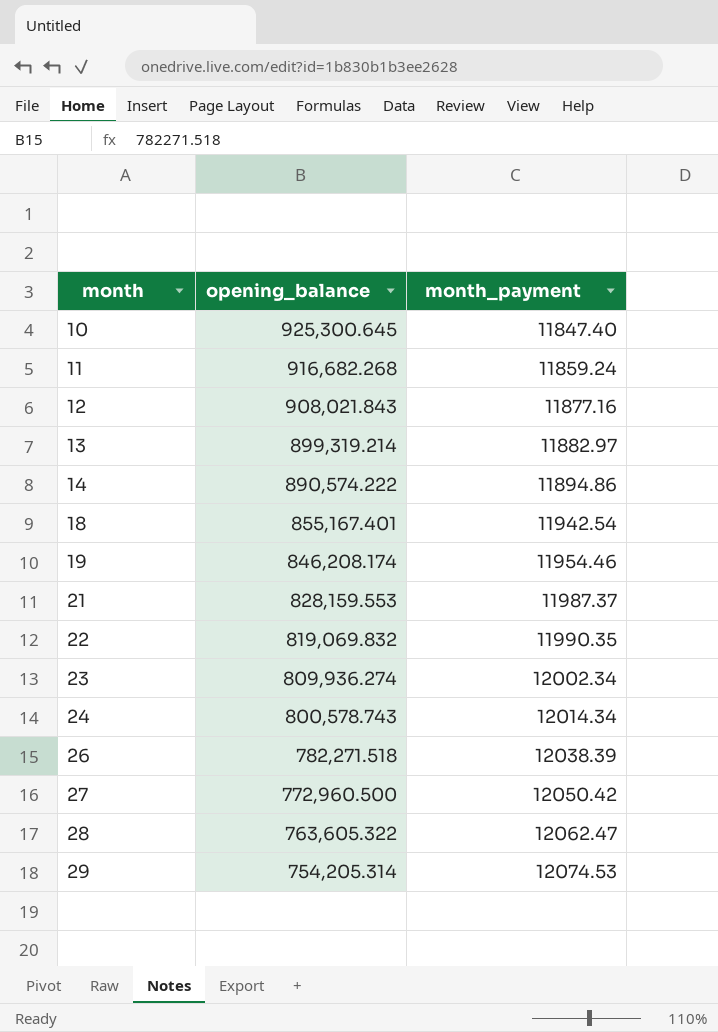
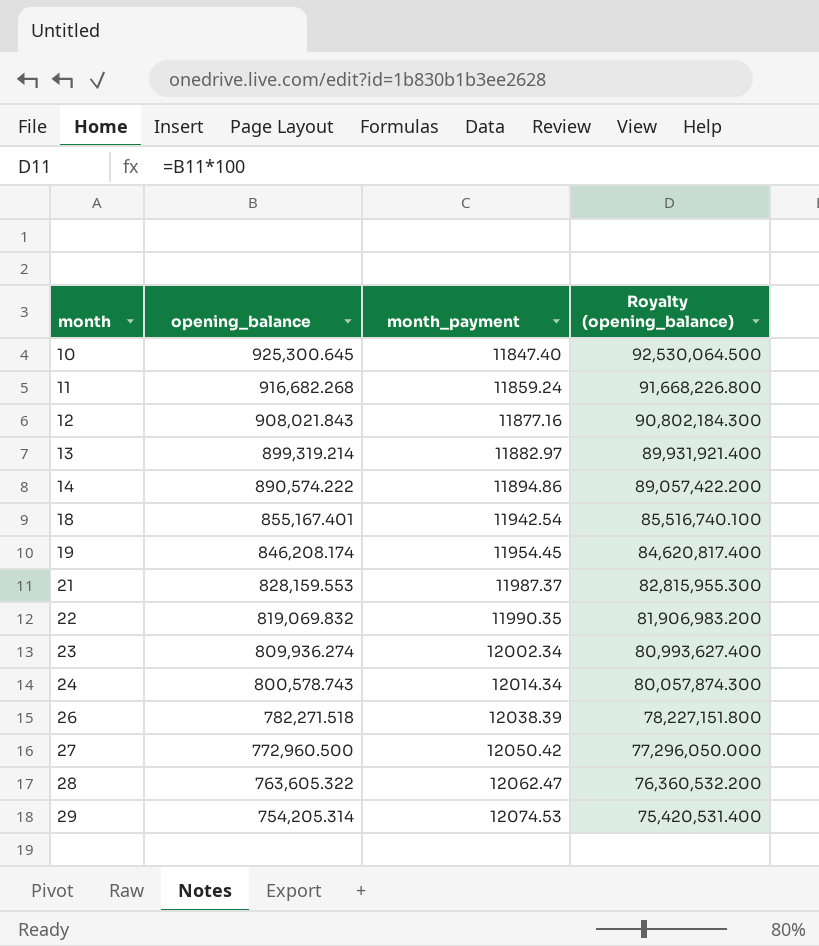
column Royalty (opening_balance) | formula: none -> [opening_balance] * 100
19 | month_payment: 11954.46 -> 11954.45

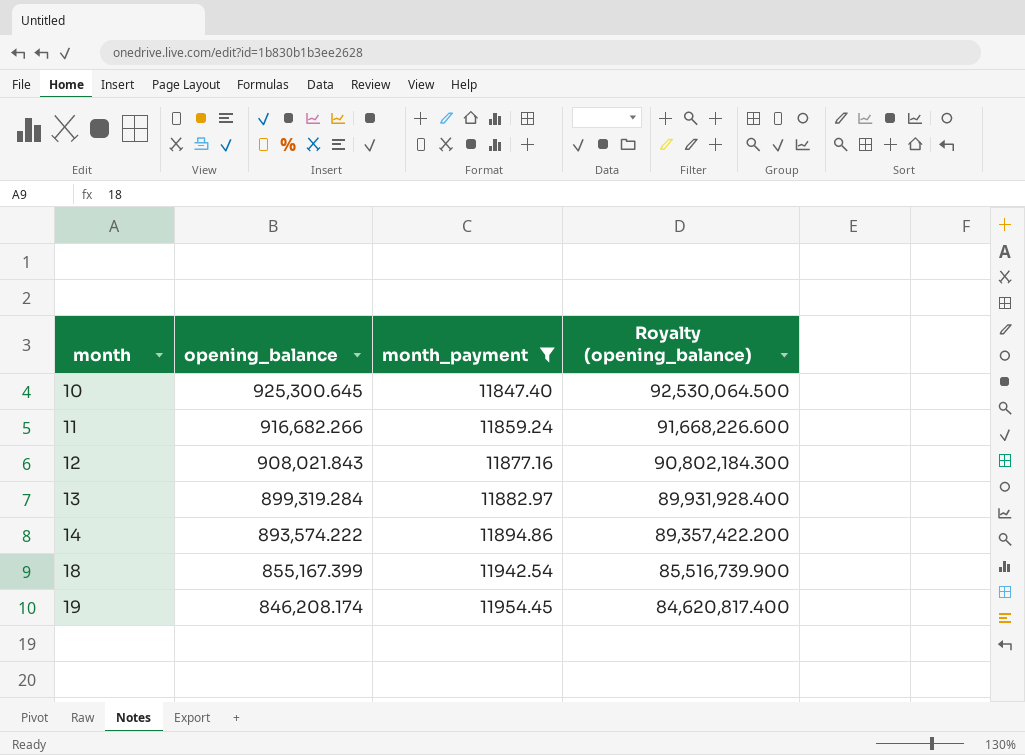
filter: none -> month_payment <= 11954.45
11 | opening_balance: 916,682.268 -> 916,682.266
11 | Royalty (opening_balance): 91,668,226.800 -> 91,668,226.600
13 | opening_balance: 899,319.214 -> 899,319.284
13 | Royalty (opening_balance): 89,931,921.400 -> 89,931,928.400
14 | opening_balance: 890,574.222 -> 893,574.222
14 | Royalty (opening_balance): 89,057,422.200 -> 89,357,422.200
18 | opening_balance: 855,167.401 -> 855,167.399
18 | Royalty (opening_balance): 85,516,740.100 -> 85,516,739.900

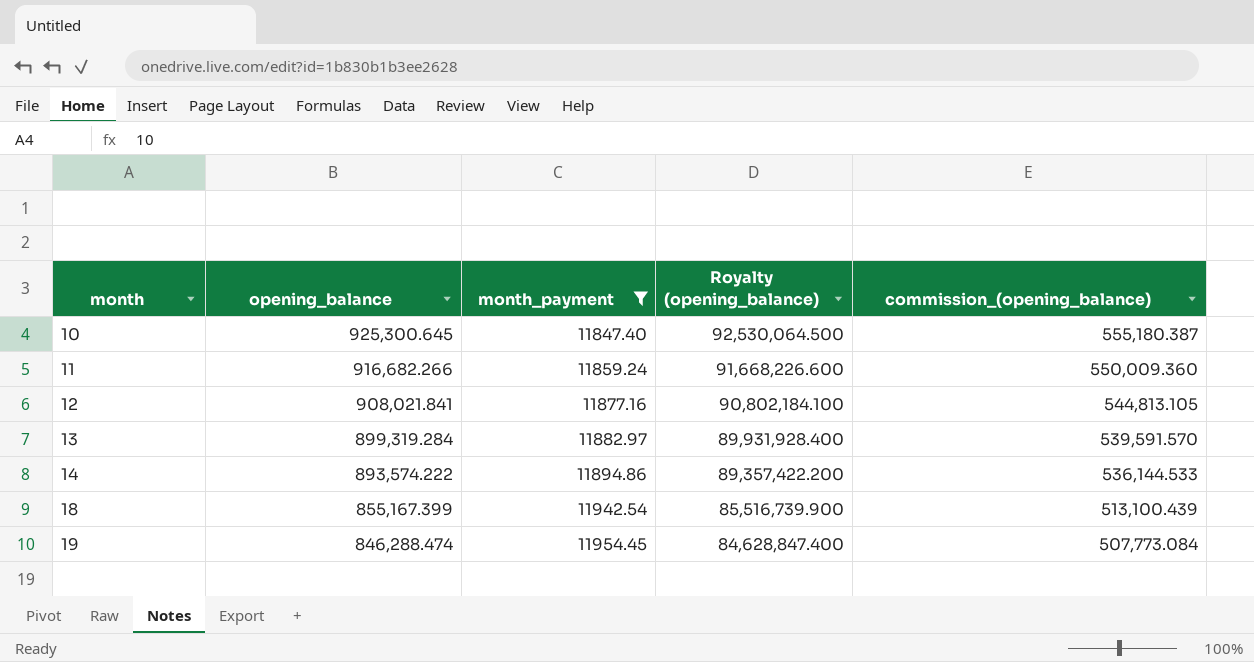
column commission_(opening_balance) | formula: none -> [opening_balance] * 0.6
12 | opening_balance: 908,021.843 -> 908,021.841
12 | Royalty (opening_balance): 90,802,184.300 -> 90,802,184.100
19 | opening_balance: 846,208.174 -> 846,288.474
19 | Royalty (opening_balance): 84,620,817.400 -> 84,628,847.400

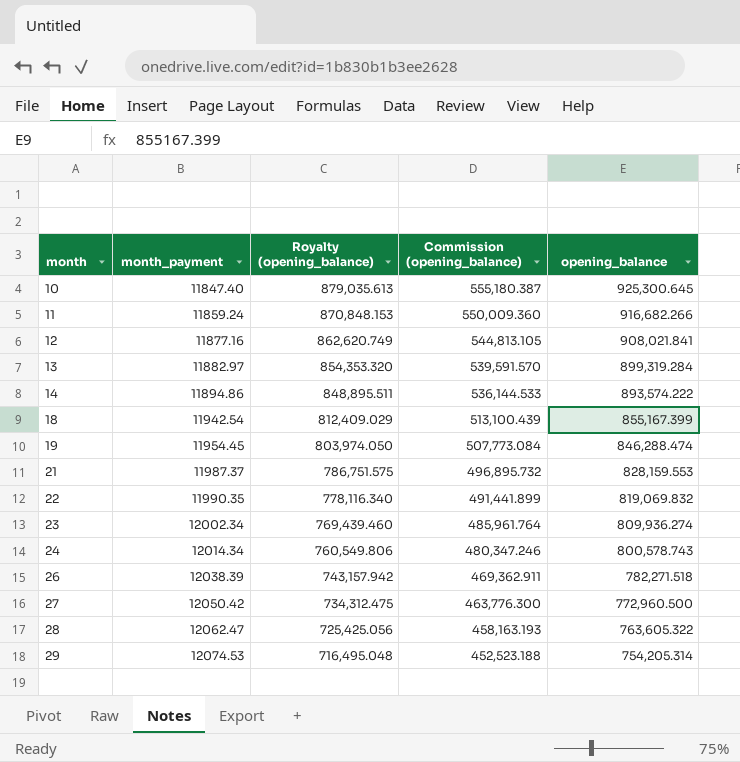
filter: month_payment <= 11954.45 -> none
column Royalty (opening_balance) | formula: [opening_balance] * 100 -> [opening_balance] * 0.95
column name: commission_(opening_balance) -> Commission (opening_balance)
column opening_balance | position: 2 -> 5

